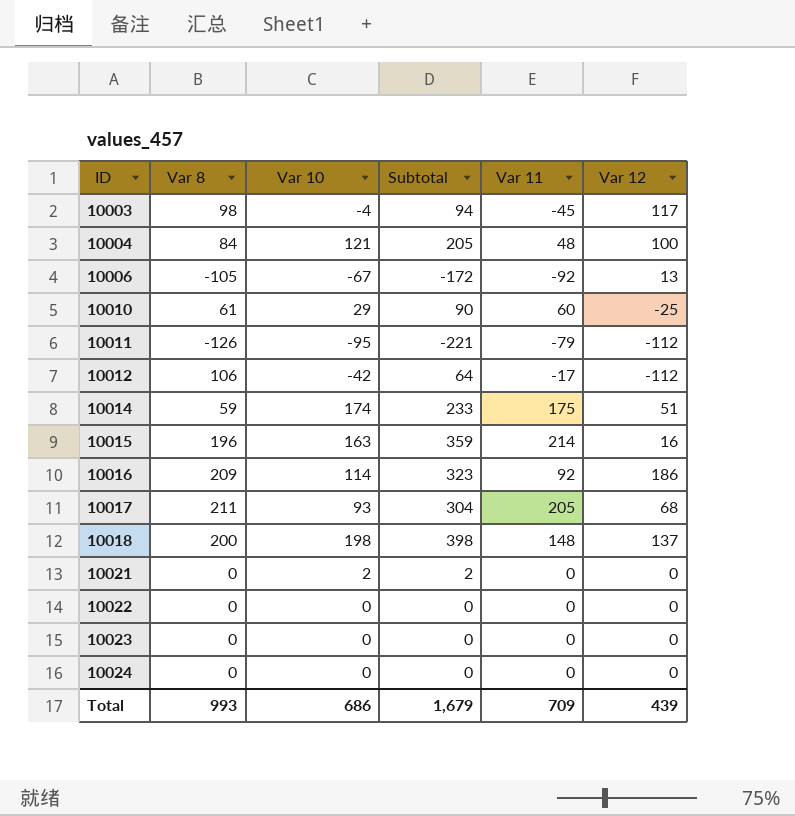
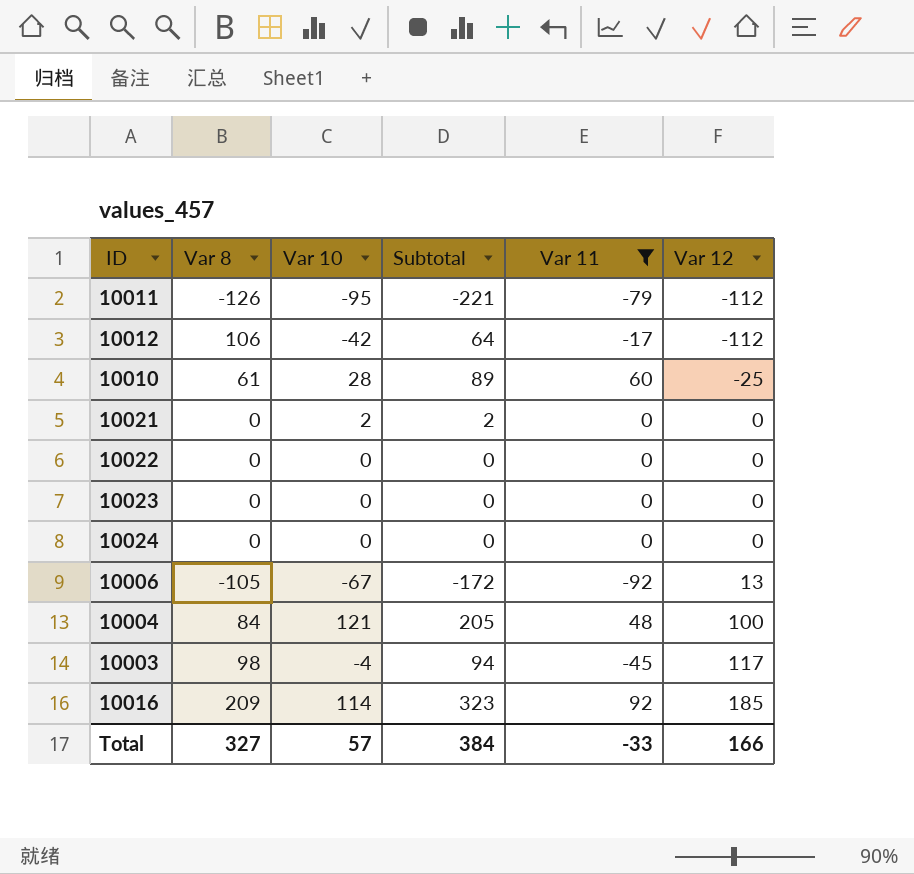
filter: none -> Var 11 <= 92
row order: ID ascending -> Var 12 ascending
10010 | Var 10: 29 -> 28
10010 | Subtotal: 90 -> 89
10016 | Var 12: 186 -> 185
Total | Var 8: 993 -> 327
Total | Var 10: 686 -> 57
Total | Subtotal: 1,679 -> 384
Total | Var 11: 709 -> -33
Total | Var 12: 439 -> 166

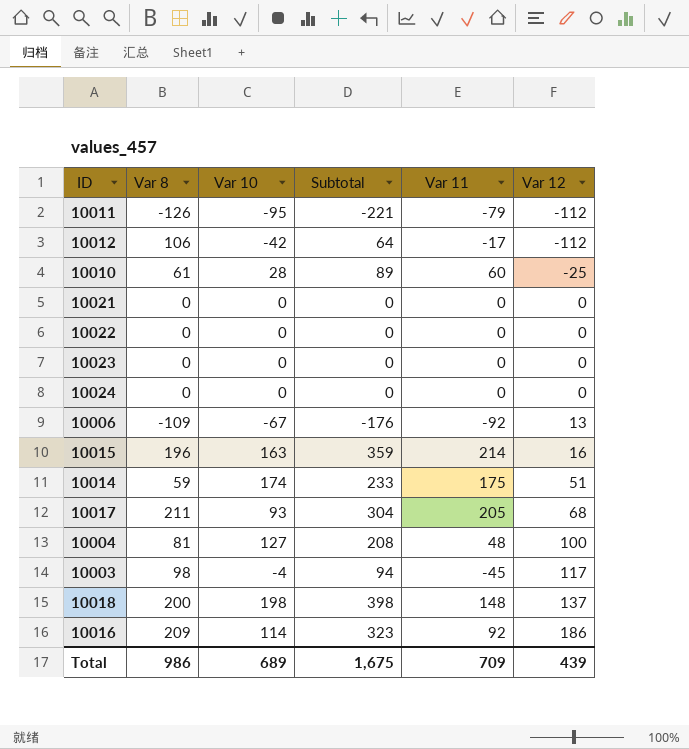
filter: Var 11 <= 92 -> none
10021 | Var 10: 2 -> 0
10021 | Subtotal: 2 -> 0
10006 | Var 8: -105 -> -109
10006 | Subtotal: -172 -> -176
10004 | Var 8: 84 -> 81
10004 | Var 10: 121 -> 127
10004 | Subtotal: 205 -> 208
10016 | Var 12: 185 -> 186
Total | Var 8: 327 -> 986
Total | Var 10: 57 -> 689
Total | Subtotal: 384 -> 1,675
Total | Var 11: -33 -> 709
Total | Var 12: 166 -> 439

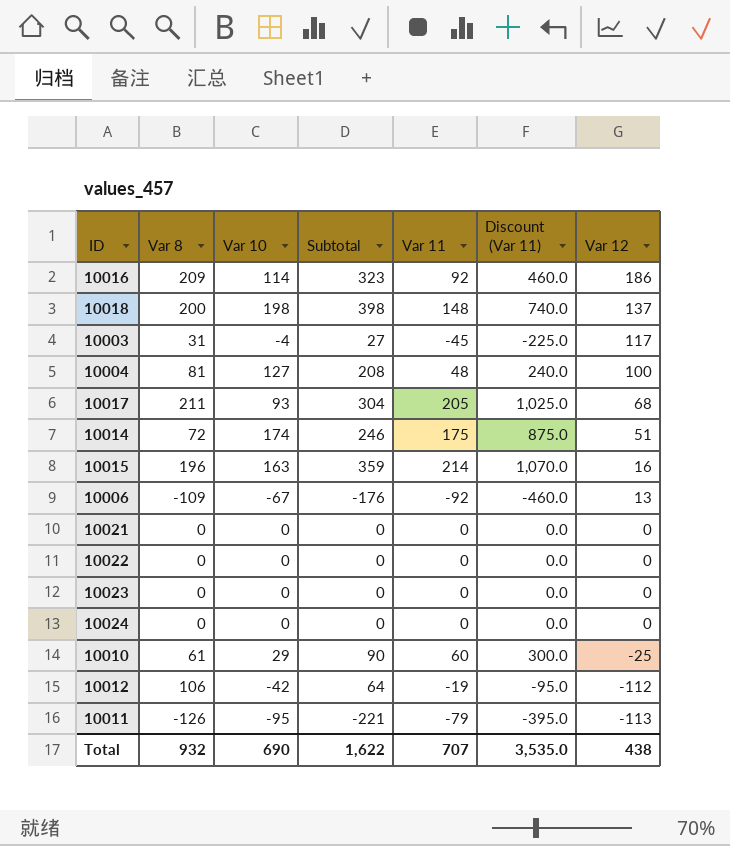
row order: Var 12 ascending -> Var 12 descending
column Discount (Var 11) | formula: none -> [Var 11] * 5
10003 | Var 8: 98 -> 31
10003 | Subtotal: 94 -> 27
10014 | Var 8: 59 -> 72
10014 | Subtotal: 233 -> 246
10010 | Var 10: 28 -> 29
10010 | Subtotal: 89 -> 90
10012 | Var 11: -17 -> -19
10011 | Var 12: -112 -> -113
Total | Var 8: 986 -> 932
Total | Var 10: 689 -> 690
Total | Subtotal: 1,675 -> 1,622
Total | Var 11: 709 -> 707
Total | Var 12: 439 -> 438

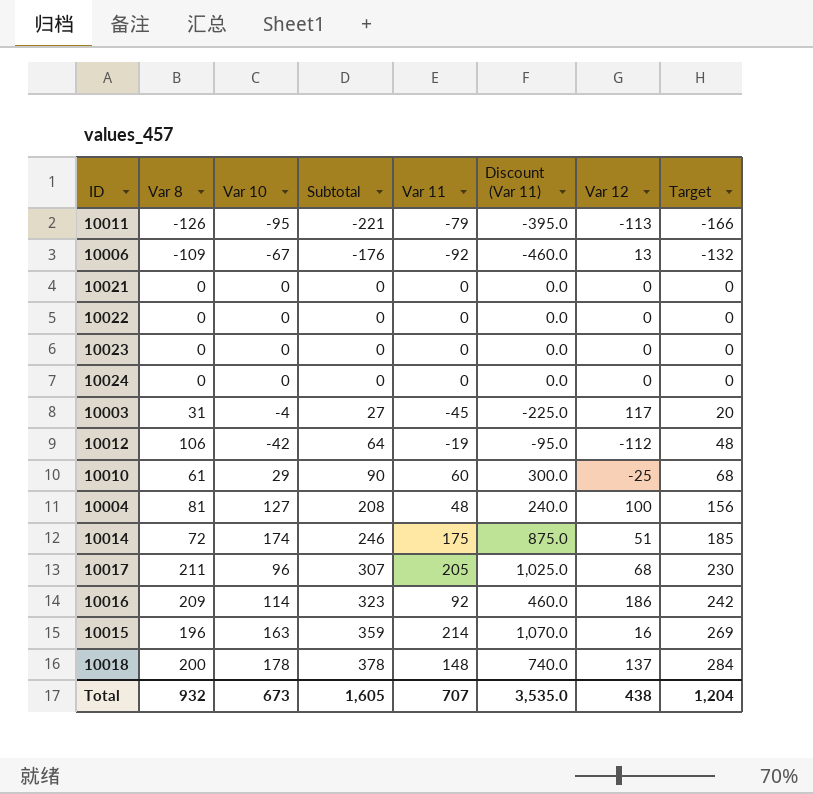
row order: Var 12 descending -> Subtotal ascending
column Target | formula: none -> [Subtotal] * 0.75
10017 | Var 10: 93 -> 96
10017 | Subtotal: 304 -> 307
10018 | Var 10: 198 -> 178
10018 | Subtotal: 398 -> 378
Total | Var 10: 690 -> 673
Total | Subtotal: 1,622 -> 1,605

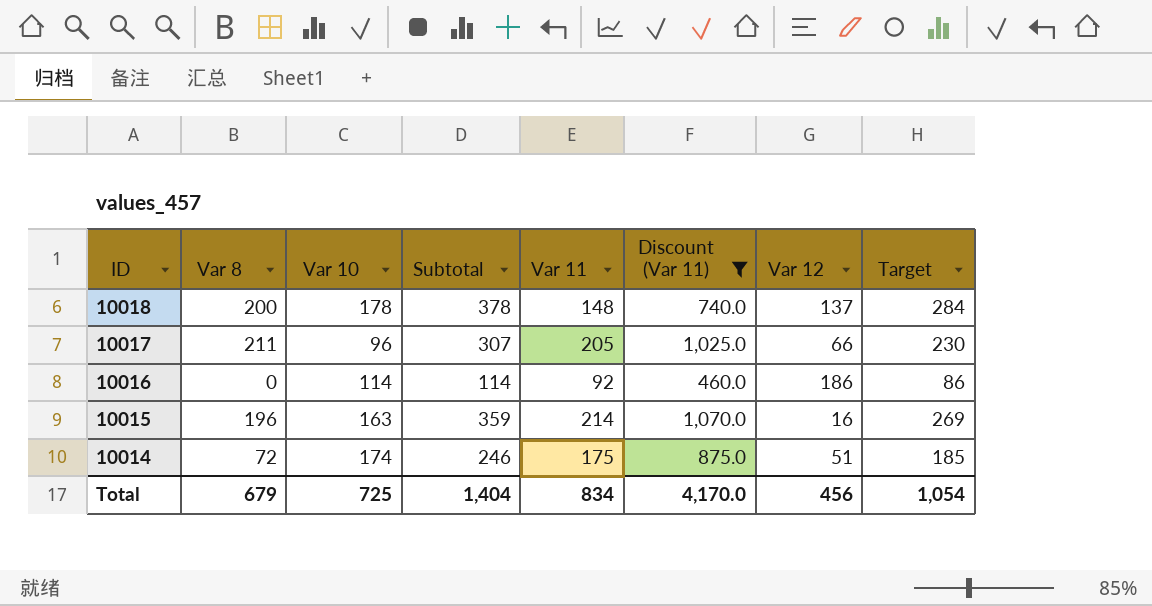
filter: none -> Discount (Var 11) >= 460.0
row order: Subtotal ascending -> ID descending
10017 | Var 12: 68 -> 66
10016 | Var 8: 209 -> 0
10016 | Subtotal: 323 -> 114
10016 | Target: 242 -> 86
Total | Var 8: 932 -> 679
Total | Var 10: 673 -> 725
Total | Subtotal: 1,605 -> 1,404
Total | Var 11: 707 -> 834
Total | Discount (Var 11): 3,535.0 -> 4,170.0
Total | Var 12: 438 -> 456
Total | Target: 1,204 -> 1,054

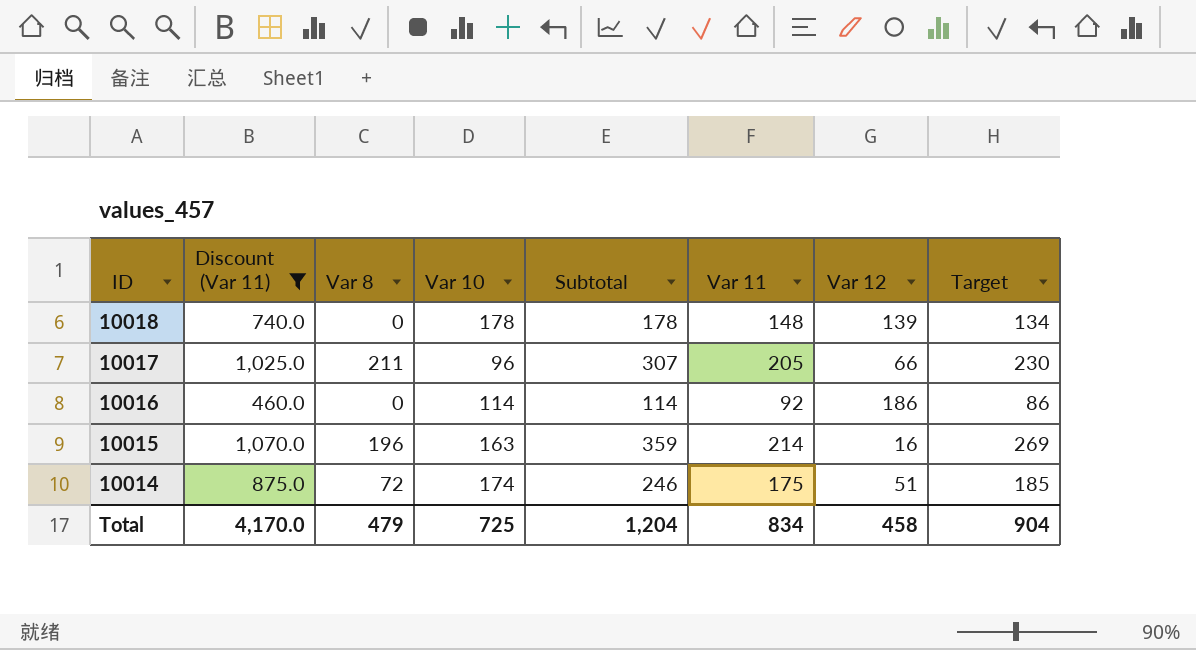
column Discount (Var 11) | position: 6 -> 2
10018 | Var 8: 200 -> 0
10018 | Subtotal: 378 -> 178
10018 | Var 12: 137 -> 139
10018 | Target: 284 -> 134
Total | Var 8: 679 -> 479
Total | Subtotal: 1,404 -> 1,204
Total | Var 12: 456 -> 458
Total | Target: 1,054 -> 904

